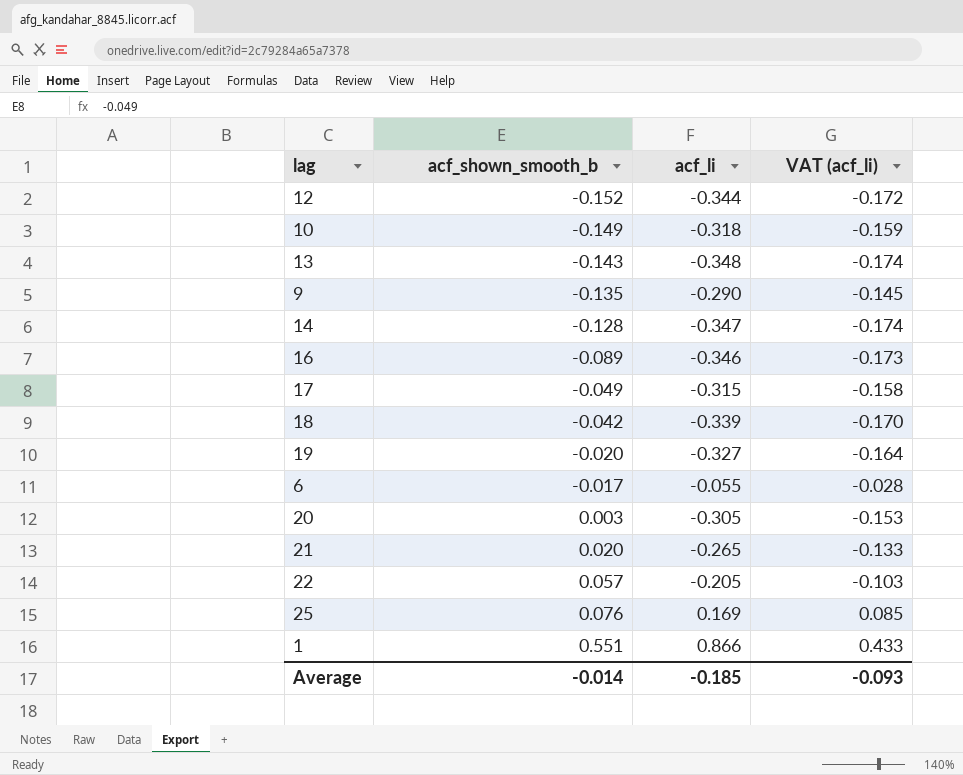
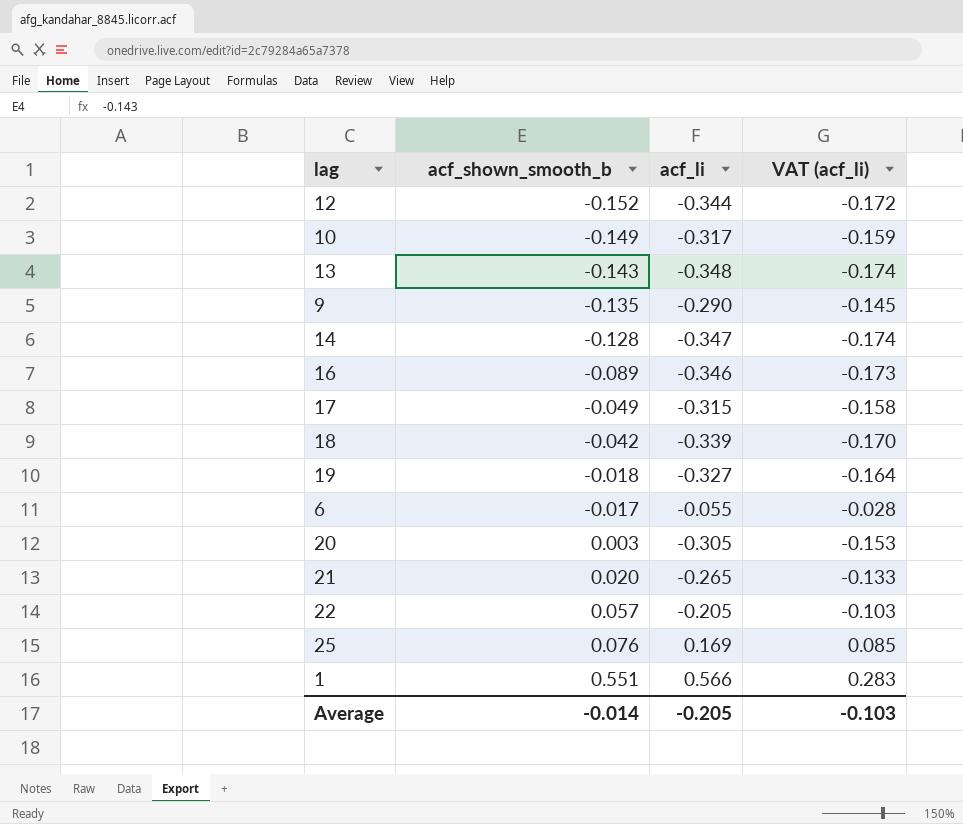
10 | acf_li: -0.318 -> -0.317
19 | acf_shown_smooth_b: -0.020 -> -0.018
1 | acf_li: 0.866 -> 0.566
1 | VAT (acf_li): 0.433 -> 0.283
Average | acf_li: -0.185 -> -0.205
Average | VAT (acf_li): -0.093 -> -0.103

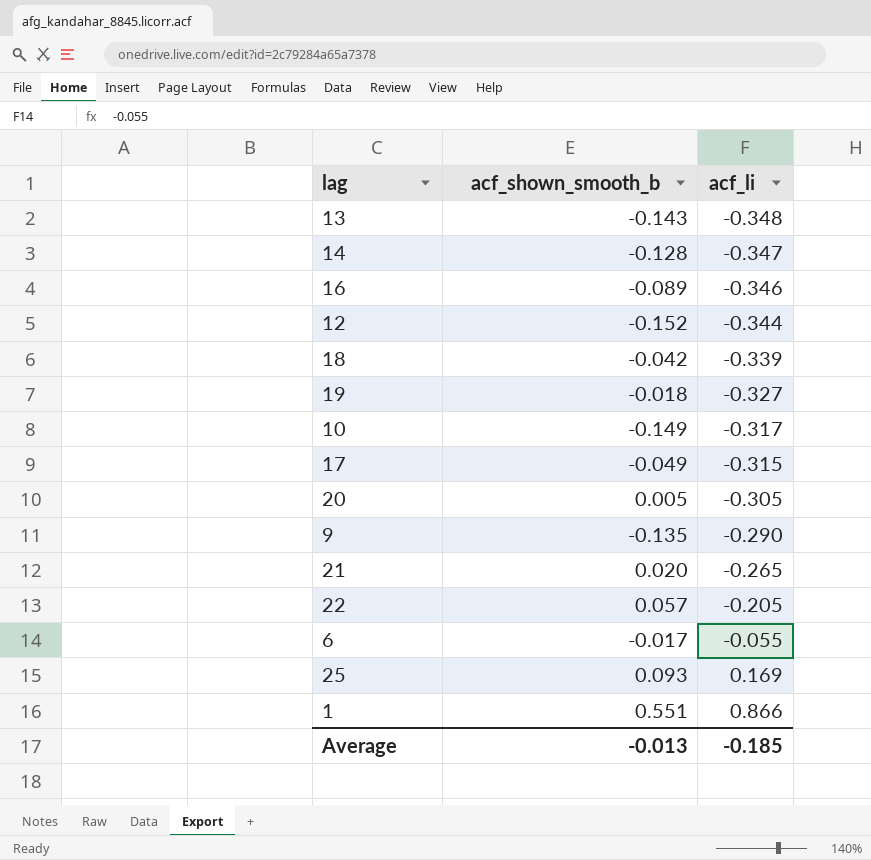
row order: acf_shown_smooth_b ascending -> acf_li ascending
column VAT (acf_li) | formula: [acf_li] * 0.5 -> none
20 | acf_shown_smooth_b: 0.003 -> 0.005
25 | acf_shown_smooth_b: 0.076 -> 0.093
1 | acf_li: 0.566 -> 0.866
Average | acf_shown_smooth_b: -0.014 -> -0.013
Average | acf_li: -0.205 -> -0.185

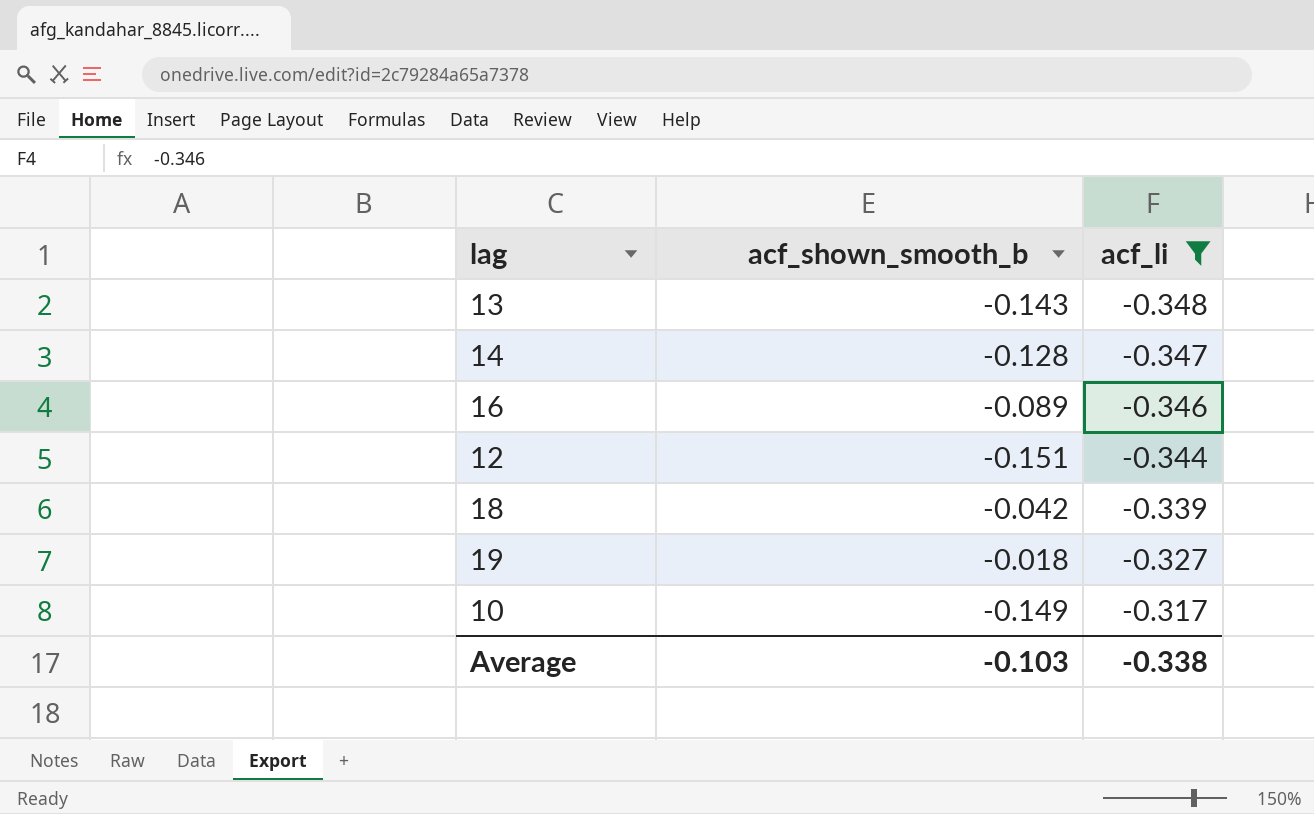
filter: none -> acf_li <= -0.317
12 | acf_shown_smooth_b: -0.152 -> -0.151
Average | acf_shown_smooth_b: -0.013 -> -0.103
Average | acf_li: -0.185 -> -0.338

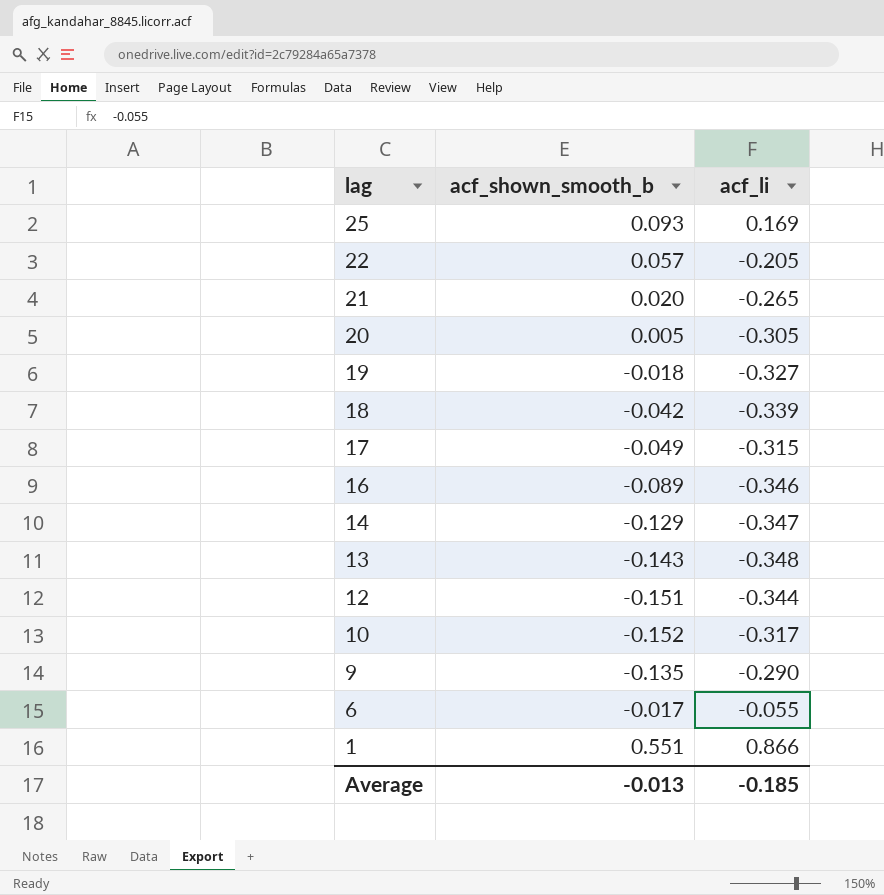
filter: acf_li <= -0.317 -> none
row order: acf_li ascending -> lag descending
14 | acf_shown_smooth_b: -0.128 -> -0.129
10 | acf_shown_smooth_b: -0.149 -> -0.152
Average | acf_shown_smooth_b: -0.103 -> -0.013
Average | acf_li: -0.338 -> -0.185

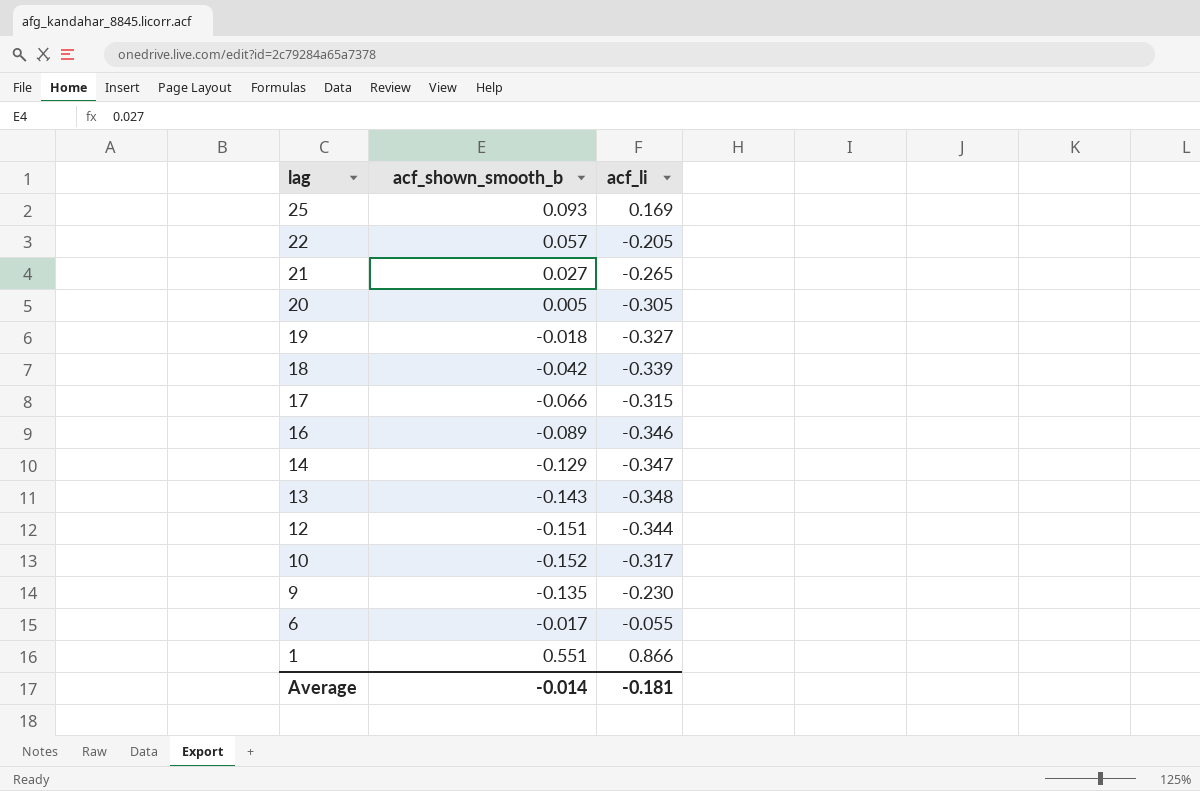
21 | acf_shown_smooth_b: 0.020 -> 0.027
17 | acf_shown_smooth_b: -0.049 -> -0.066
9 | acf_li: -0.290 -> -0.230
Average | acf_shown_smooth_b: -0.013 -> -0.014
Average | acf_li: -0.185 -> -0.181

